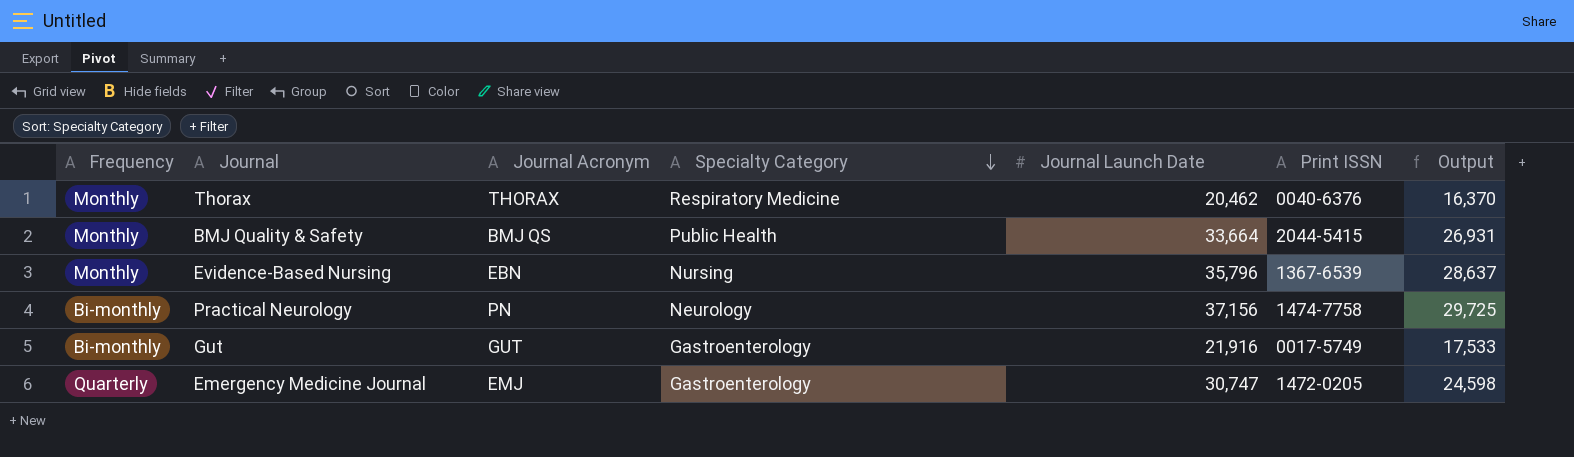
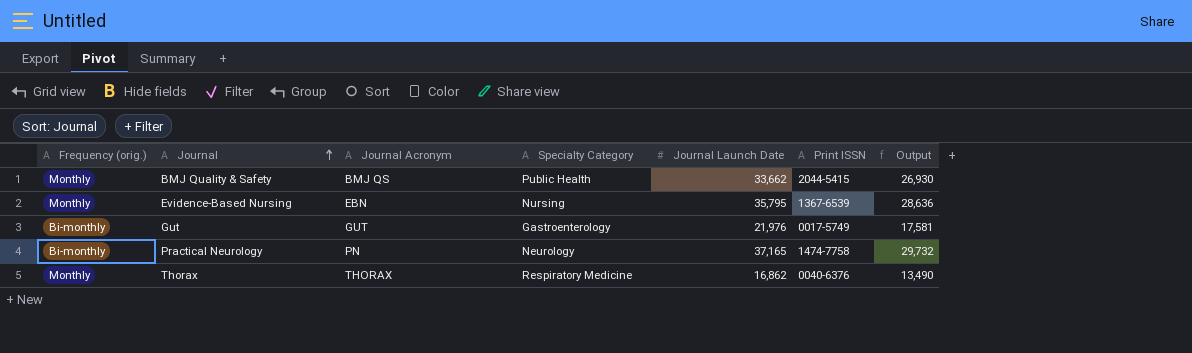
row order: Specialty Category descending -> Journal ascending
column name: Frequency -> Frequency (orig.)
row Emergency Medicine Journal: Quarterly | EMJ | Gastroenterology | 30,747 | 1472-0205 | 24,598 -> none
BMJ Quality & Safety | Journal Launch Date: 33,664 -> 33,662
BMJ Quality & Safety | Output: 26,931 -> 26,930
Evidence-Based Nursing | Journal Launch Date: 35,796 -> 35,795
Evidence-Based Nursing | Output: 28,637 -> 28,636
Gut | Journal Launch Date: 21,916 -> 21,976
Gut | Output: 17,533 -> 17,581
Practical Neurology | Journal Launch Date: 37,156 -> 37,165
Practical Neurology | Output: 29,725 -> 29,732
Thorax | Journal Launch Date: 20,462 -> 16,862
Thorax | Output: 16,370 -> 13,490

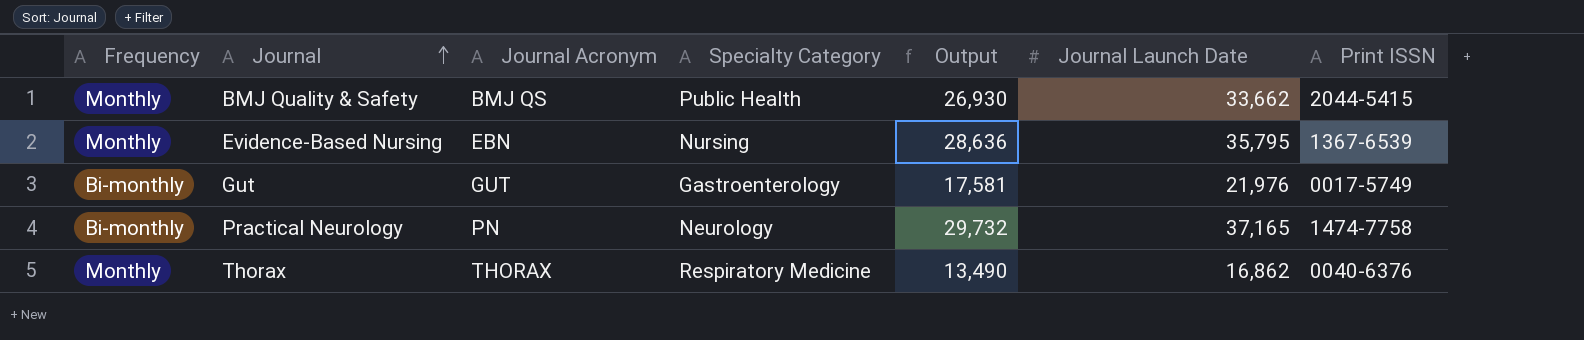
column name: Frequency (orig.) -> Frequency
column Output | position: 7 -> 5

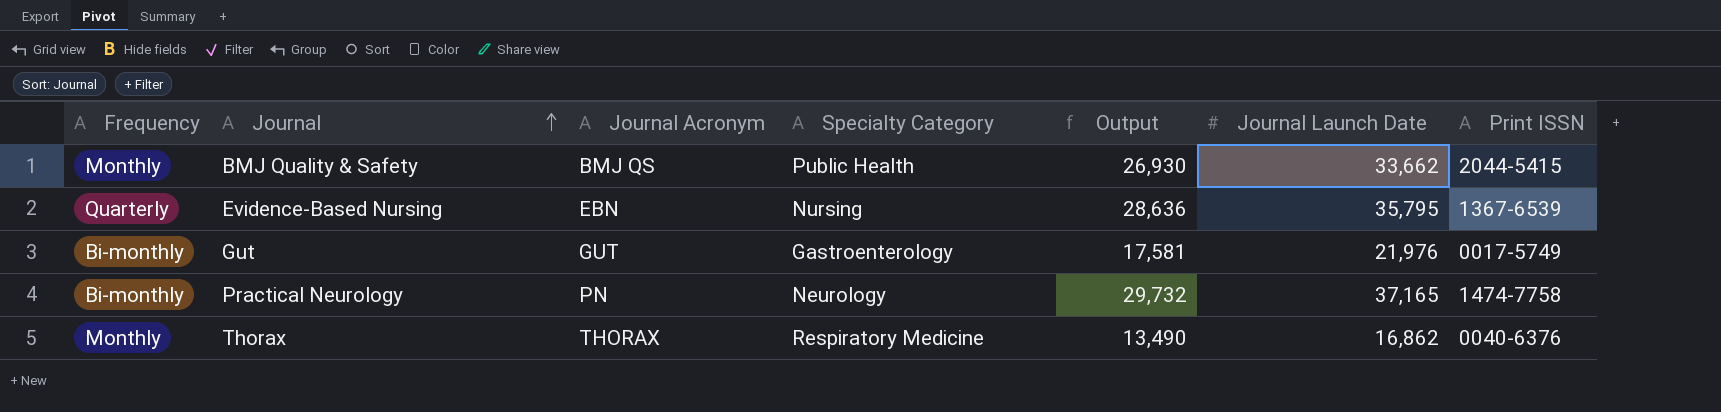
Evidence-Based Nursing | Frequency: Monthly -> Quarterly

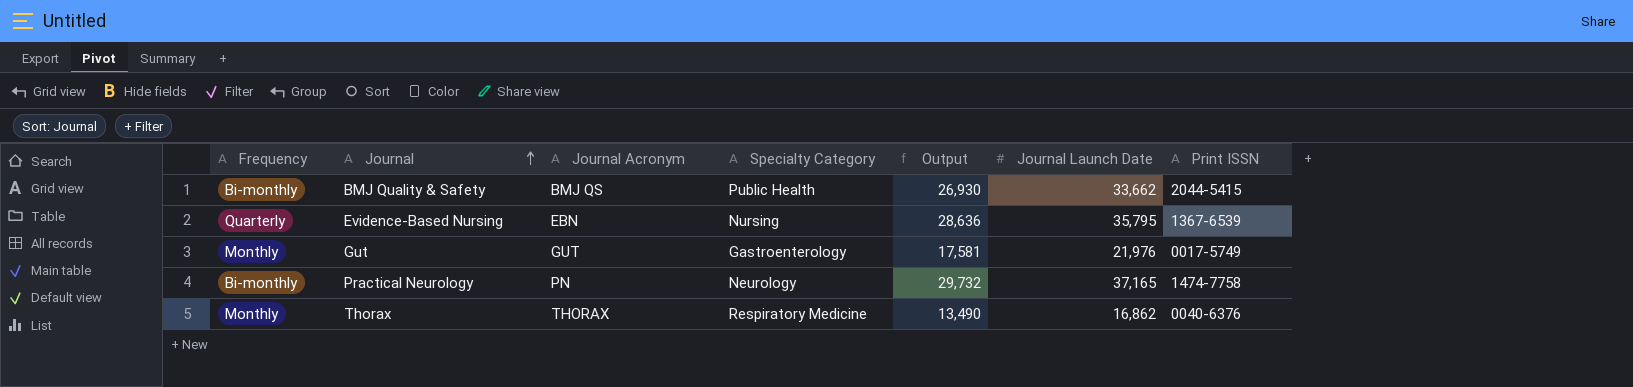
BMJ Quality & Safety | Frequency: Monthly -> Bi-monthly
Gut | Frequency: Bi-monthly -> Monthly

